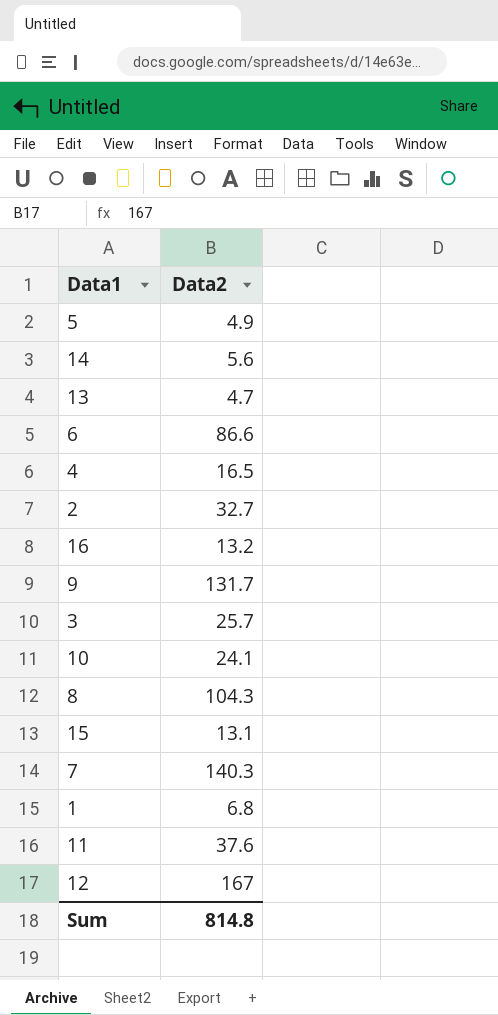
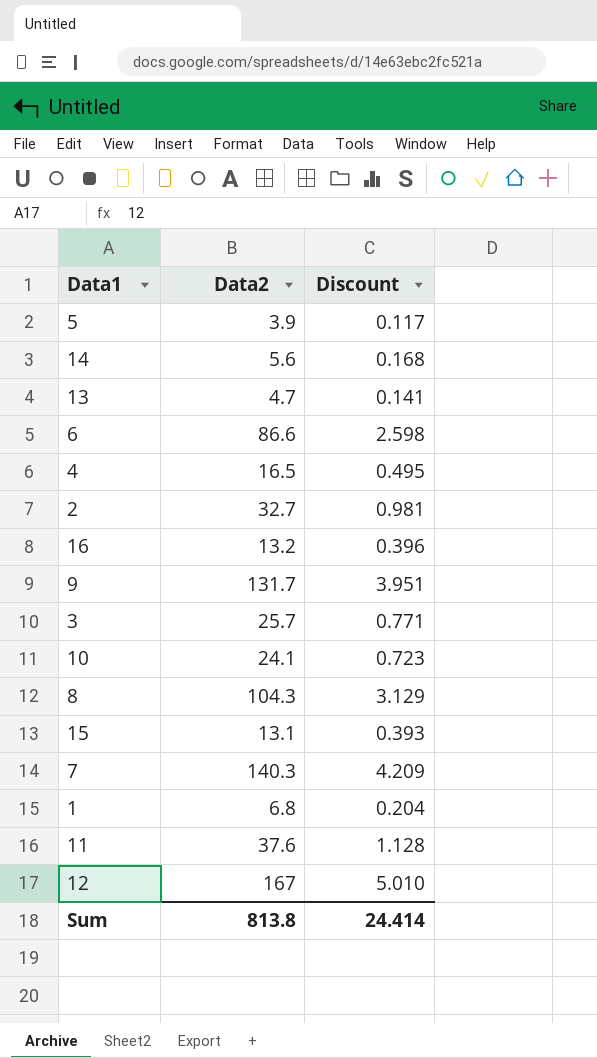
column Discount | formula: none -> [Data2] * 0.03
5 | Data2: 4.9 -> 3.9
Sum | Data2: 814.8 -> 813.8

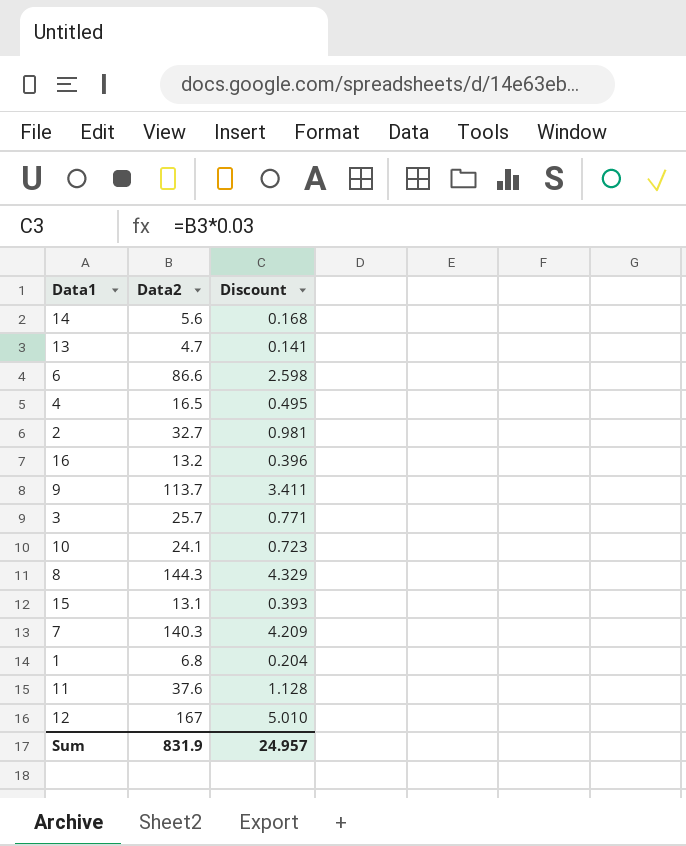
row 5: 3.9 | 0.117 -> none
9 | Data2: 131.7 -> 113.7
9 | Discount: 3.951 -> 3.411
8 | Data2: 104.3 -> 144.3
8 | Discount: 3.129 -> 4.329
Sum | Data2: 813.8 -> 831.9
Sum | Discount: 24.414 -> 24.957

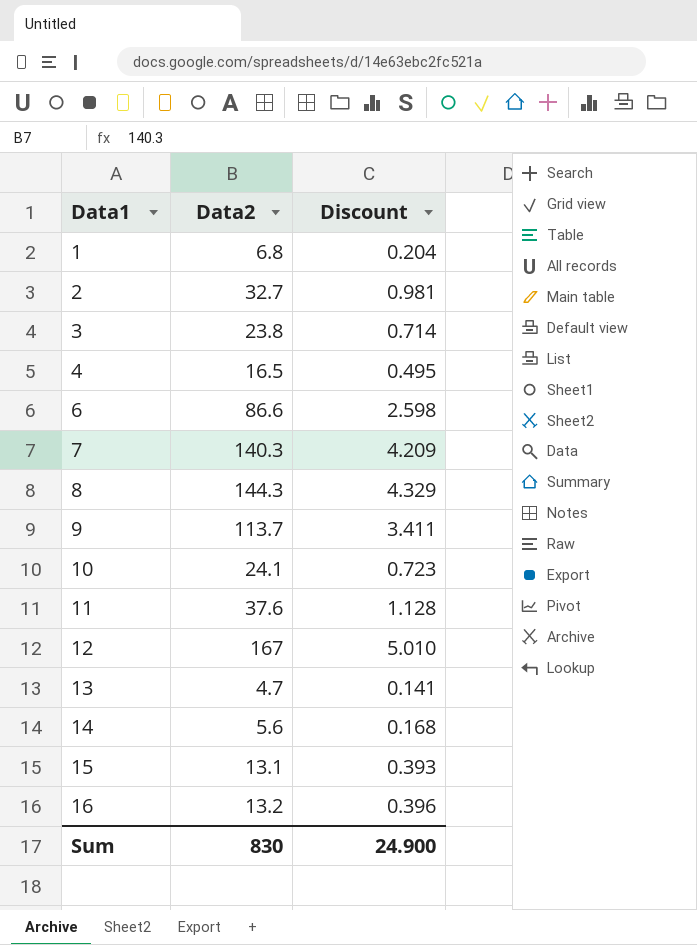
row order: none -> Data1 ascending
3 | Data2: 25.7 -> 23.8
3 | Discount: 0.771 -> 0.714
Sum | Data2: 831.9 -> 830
Sum | Discount: 24.957 -> 24.900

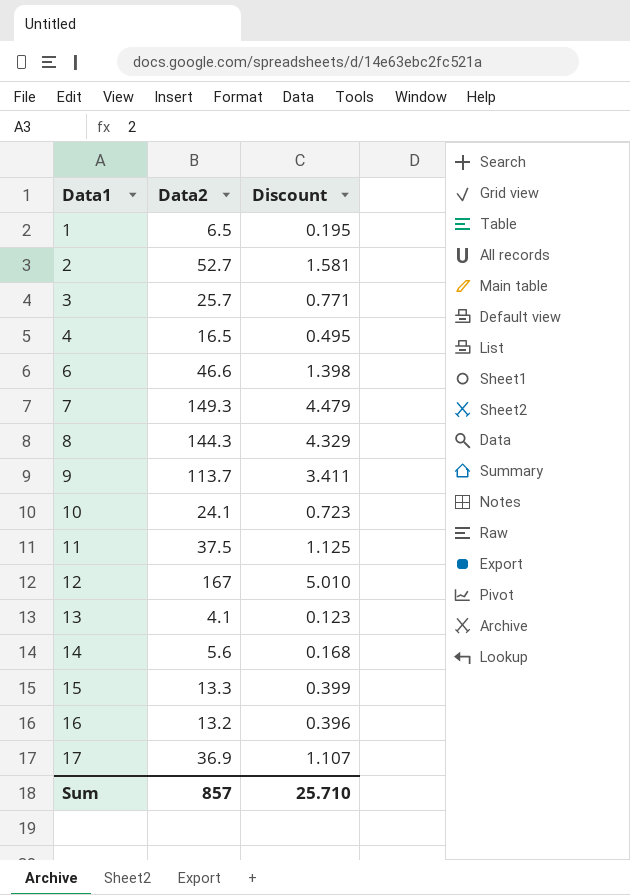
1 | Data2: 6.8 -> 6.5
1 | Discount: 0.204 -> 0.195
2 | Data2: 32.7 -> 52.7
2 | Discount: 0.981 -> 1.581
3 | Data2: 23.8 -> 25.7
3 | Discount: 0.714 -> 0.771
6 | Data2: 86.6 -> 46.6
6 | Discount: 2.598 -> 1.398
7 | Data2: 140.3 -> 149.3
7 | Discount: 4.209 -> 4.479
11 | Data2: 37.6 -> 37.5
11 | Discount: 1.128 -> 1.125
13 | Data2: 4.7 -> 4.1
13 | Discount: 0.141 -> 0.123
15 | Data2: 13.1 -> 13.3
15 | Discount: 0.393 -> 0.399
row 17: none -> 36.9 | 1.107
Sum | Data2: 830 -> 857
Sum | Discount: 24.900 -> 25.710

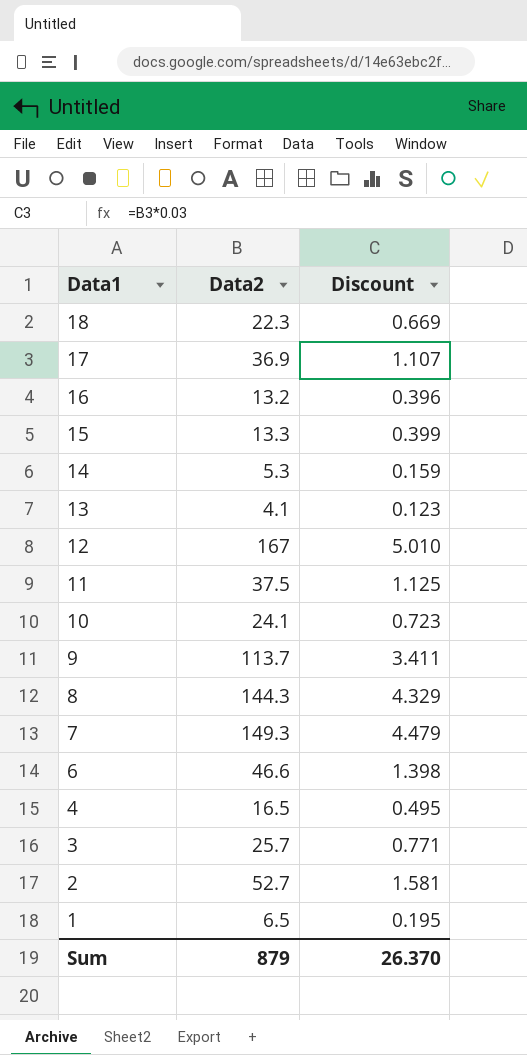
row order: Data1 ascending -> Data1 descending
row 18: none -> 22.3 | 0.669
14 | Data2: 5.6 -> 5.3
14 | Discount: 0.168 -> 0.159
Sum | Data2: 857 -> 879
Sum | Discount: 25.710 -> 26.370

